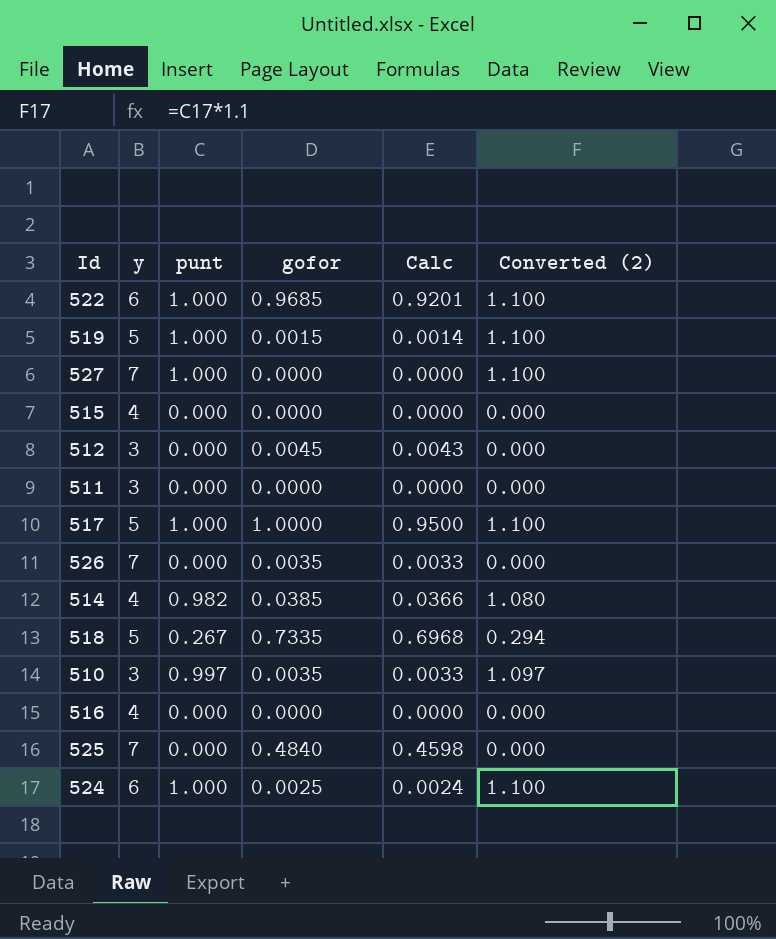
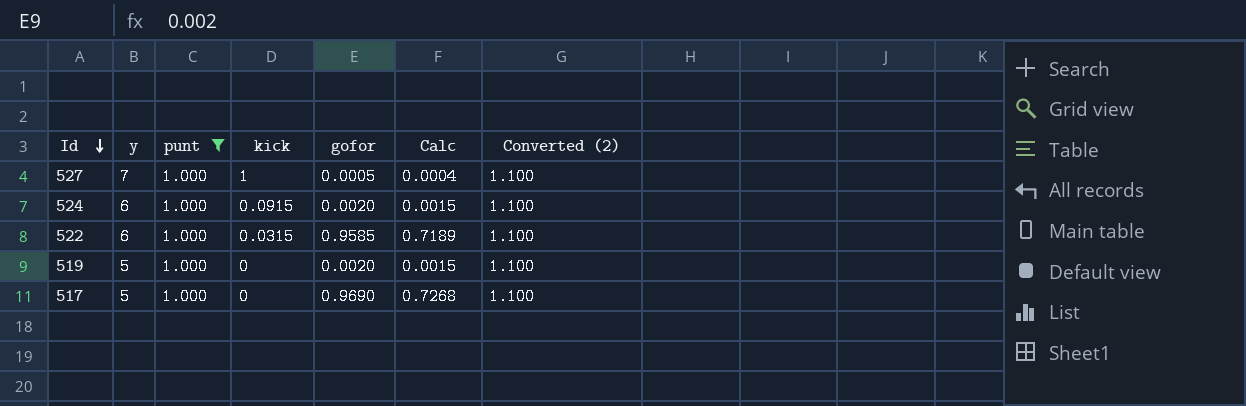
filter: none -> punt = 1.000
row order: none -> Id descending
column kick | position: none -> 4
column Calc | formula: [gofor] * 0.95 -> [gofor] * 0.75
527 | gofor: 0.0000 -> 0.0005
524 | gofor: 0.0025 -> 0.0020
522 | gofor: 0.9685 -> 0.9585
519 | gofor: 0.0015 -> 0.0020
517 | gofor: 1.0000 -> 0.9690

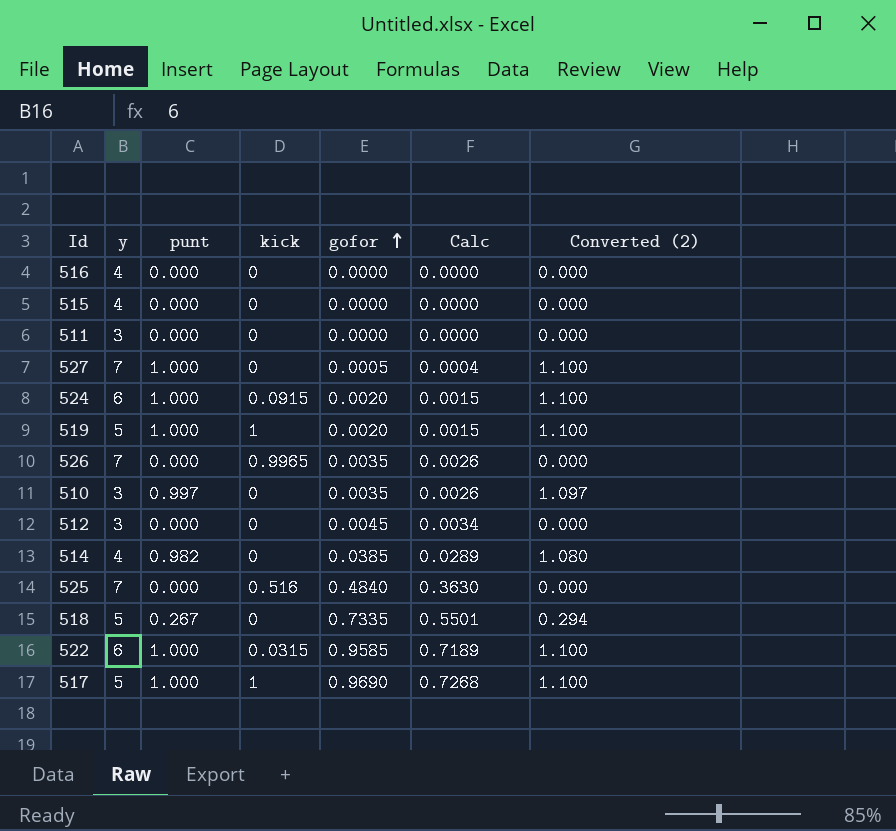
filter: punt = 1.000 -> none
row order: Id descending -> gofor ascending
527 | kick: 1 -> 0
519 | kick: 0 -> 1
517 | kick: 0 -> 1

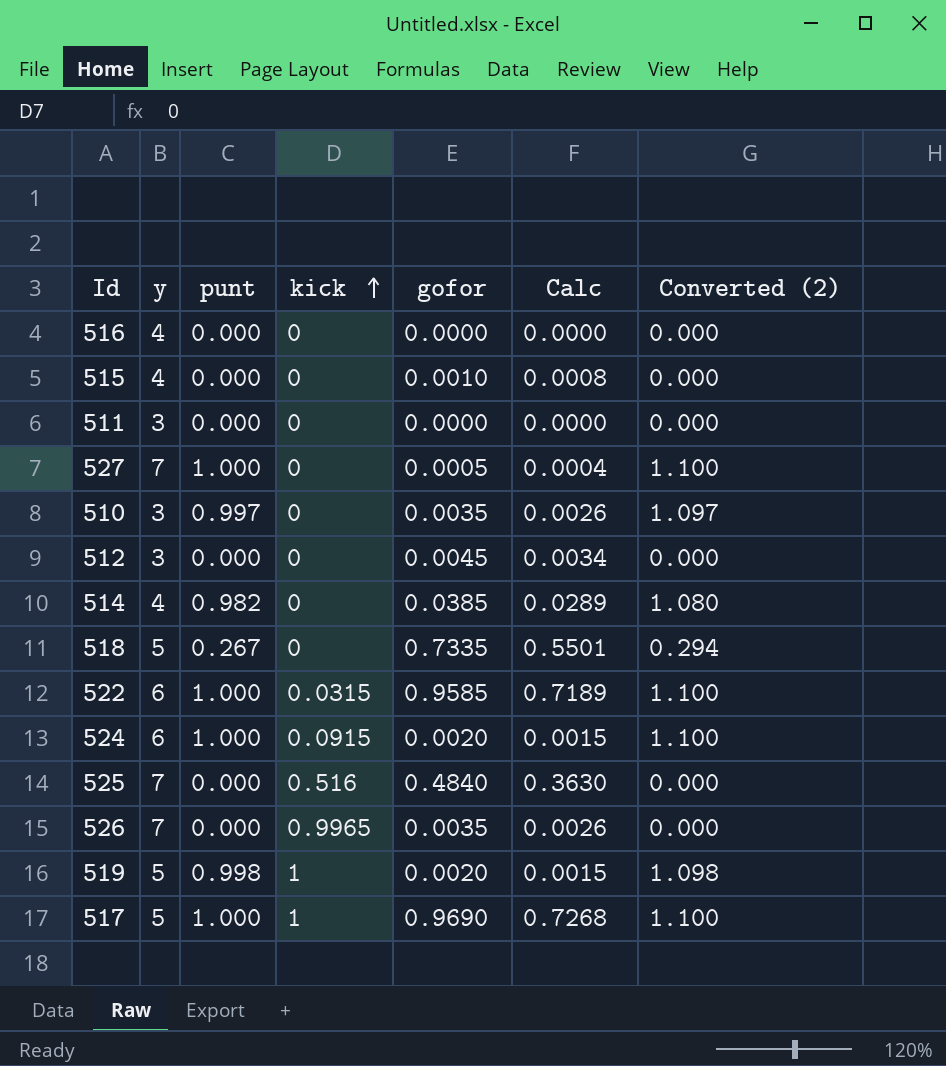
row order: gofor ascending -> kick ascending
515 | gofor: 0.0000 -> 0.0010
515 | Calc: 0.0000 -> 0.0008
519 | punt: 1.000 -> 0.998
519 | Converted (2): 1.100 -> 1.098

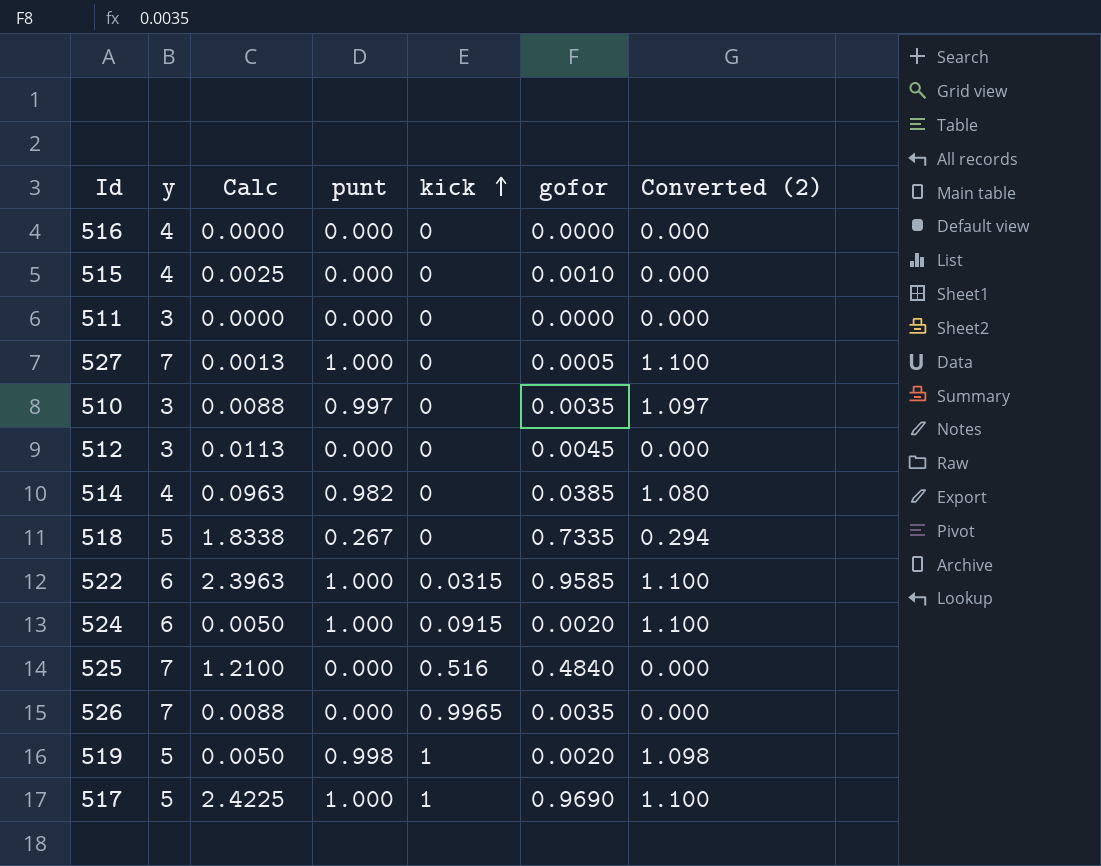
column Calc | formula: [gofor] * 0.75 -> [gofor] * 2.5
column Calc | position: 6 -> 3

